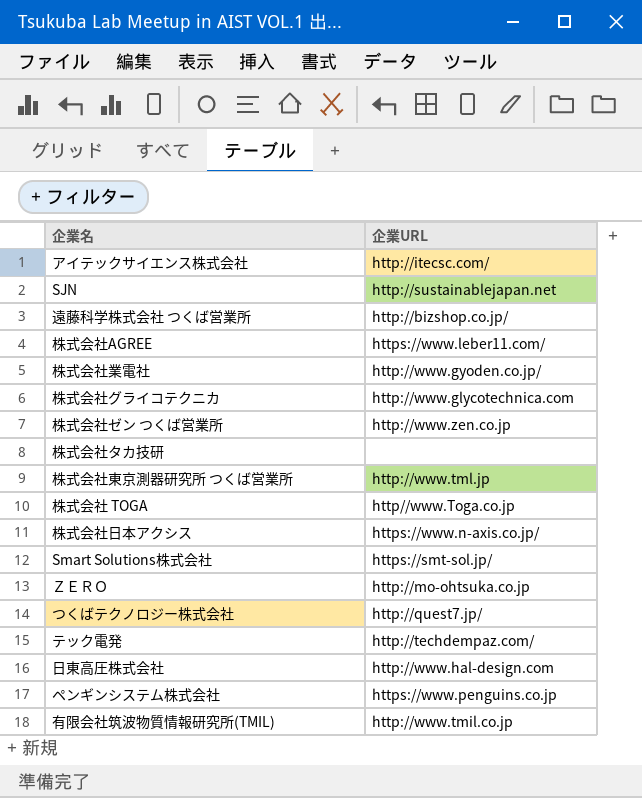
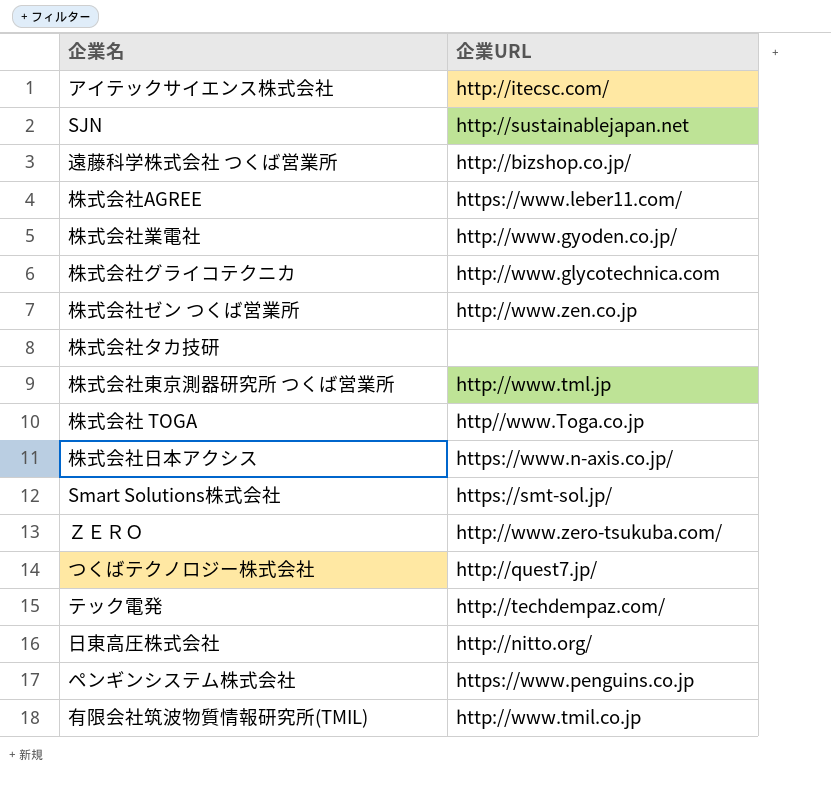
ＺＥＲＯ | 企業URL: http://mo-ohtsuka.co.jp -> http://www.zero-tsukuba.com/
日東高圧株式会社 | 企業URL: http://www.hal-design.com -> http://nitto.org/

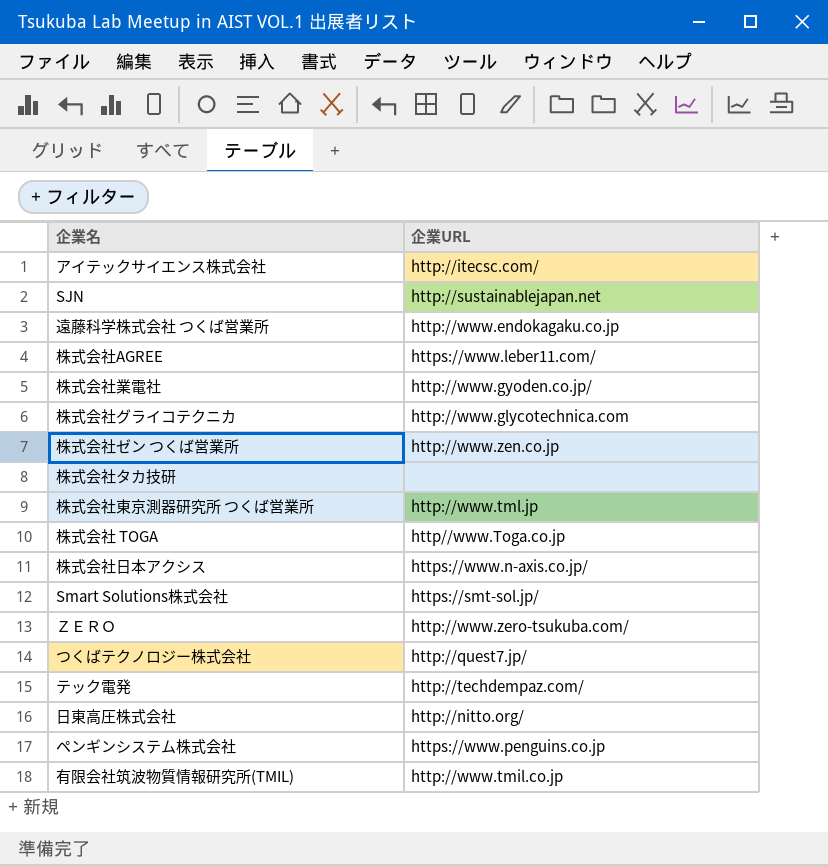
遠藤科学株式会社 つくば営業所 | 企業URL: http://bizshop.co.jp/ -> http://www.endokagaku.co.jp

